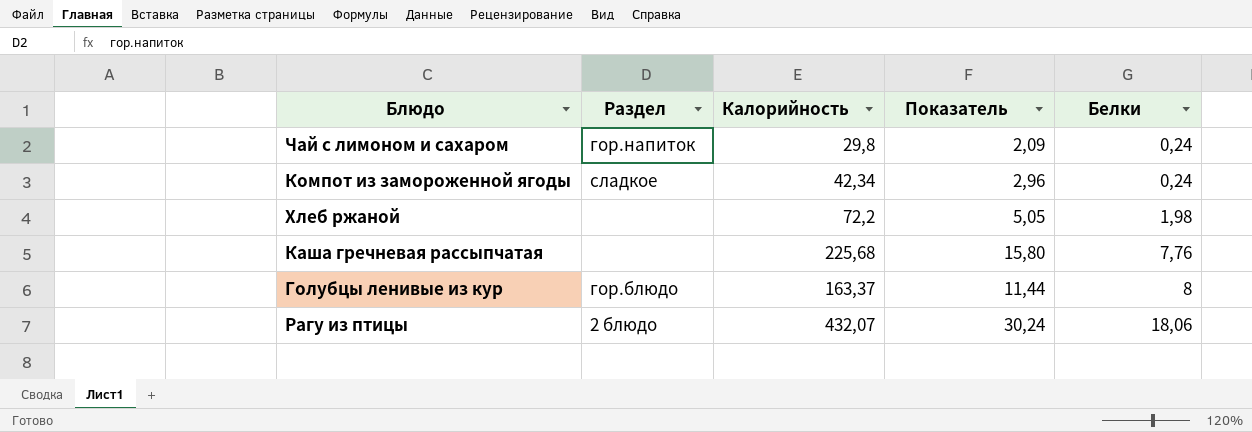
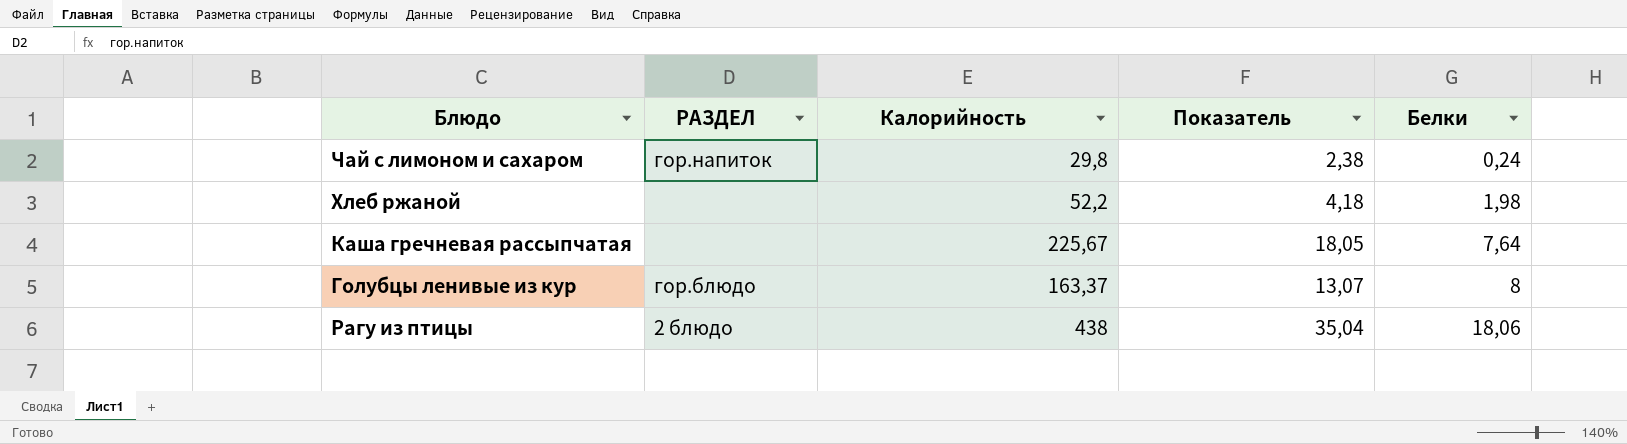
column name: Раздел -> РАЗДЕЛ
column Показатель | formula: [Калорийность] * 0,07 -> [Калорийность] * 0,08
row Компот из замороженной ягоды: сладкое | 42,34 | 2,96 | 0,24 -> none
Хлеб ржаной | Калорийность: 72,2 -> 52,2
Каша гречневая рассыпчатая | Калорийность: 225,68 -> 225,67
Каша гречневая рассыпчатая | Белки: 7,76 -> 7,64
Рагу из птицы | Калорийность: 432,07 -> 438

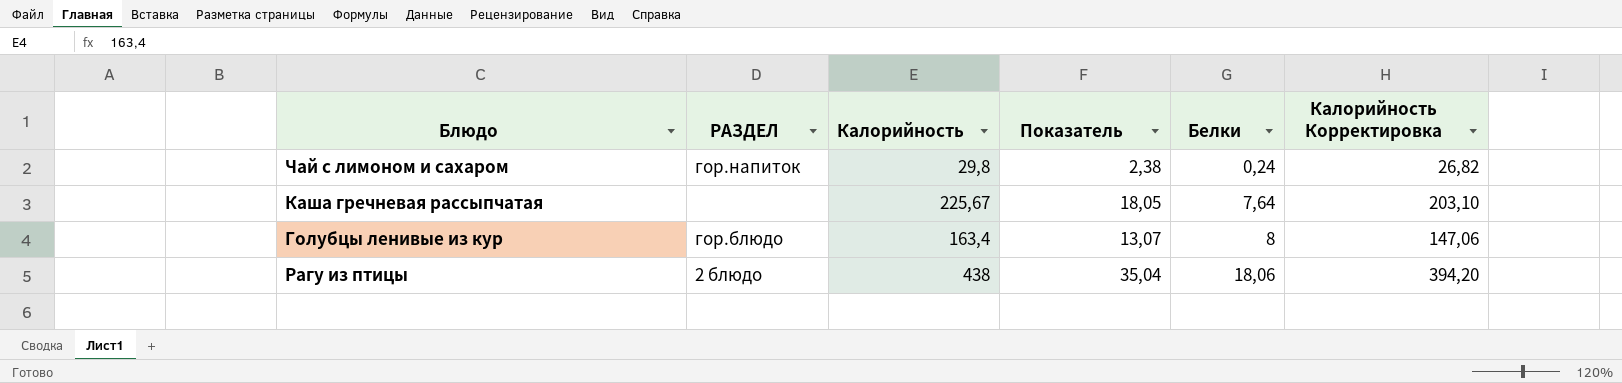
column Калорийность Корректировка | formula: none -> [Калорийность] * 0,9
row Хлеб ржаной: none | 52,2 | 4,18 | 1,98 -> none
Голубцы ленивые из кур | Калорийность: 163,37 -> 163,4

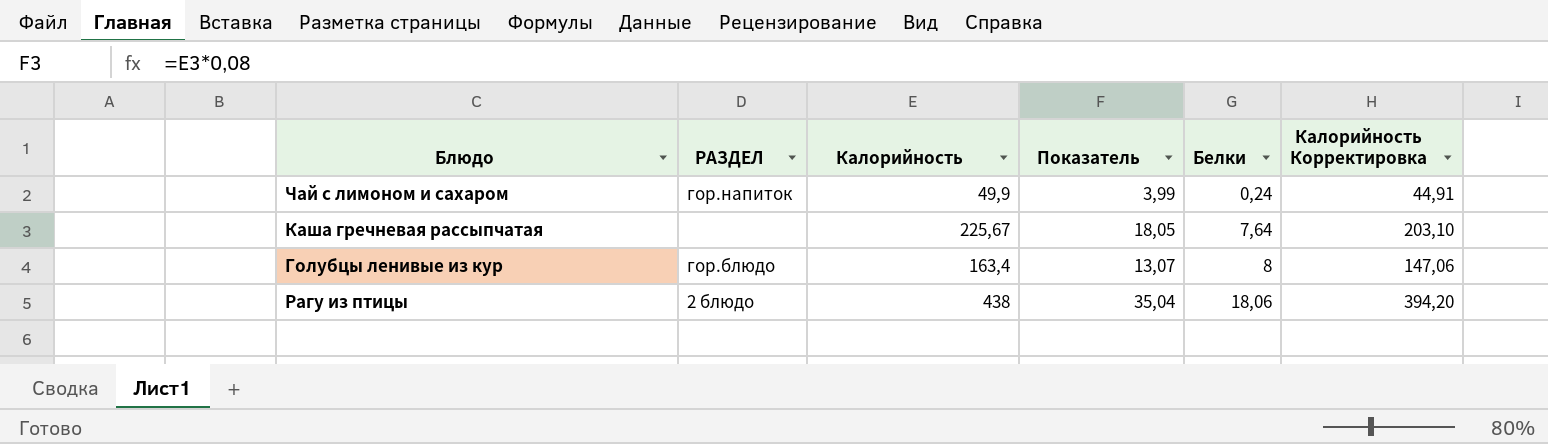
Чай с лимоном и сахаром | Калорийность: 29,8 -> 49,9
Чай с лимоном и сахаром | Показатель: 2,38 -> 3,99
Чай с лимоном и сахаром | Калорийность Корректировка: 26,82 -> 44,91

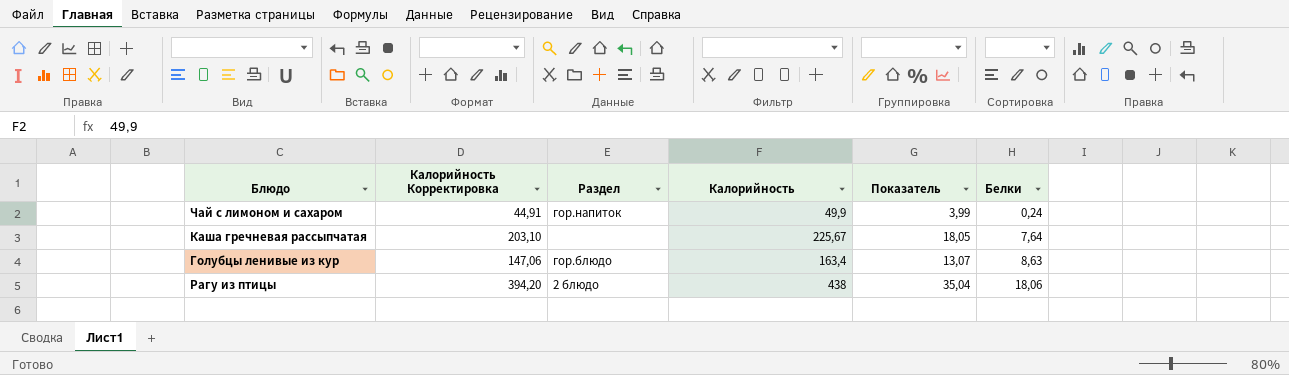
column Калорийность Корректировка | position: 6 -> 2
column name: РАЗДЕЛ -> Раздел
Голубцы ленивые из кур | Белки: 8 -> 8,63

